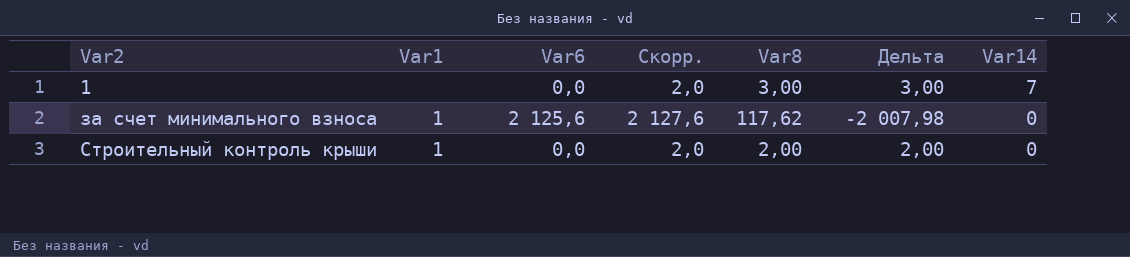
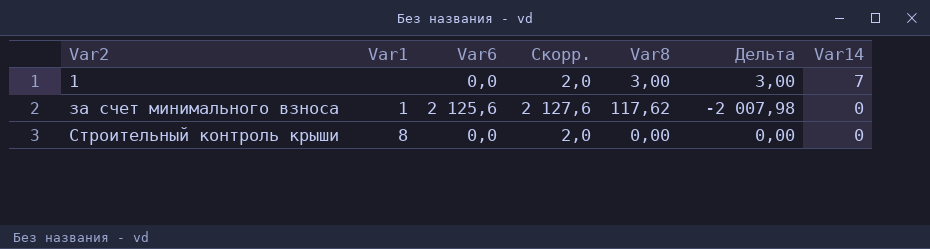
Строительный контроль крыши | Var1: 1 -> 8
Строительный контроль крыши | Var8: 2,00 -> 0,00
Строительный контроль крыши | Дельта: 2,00 -> 0,00

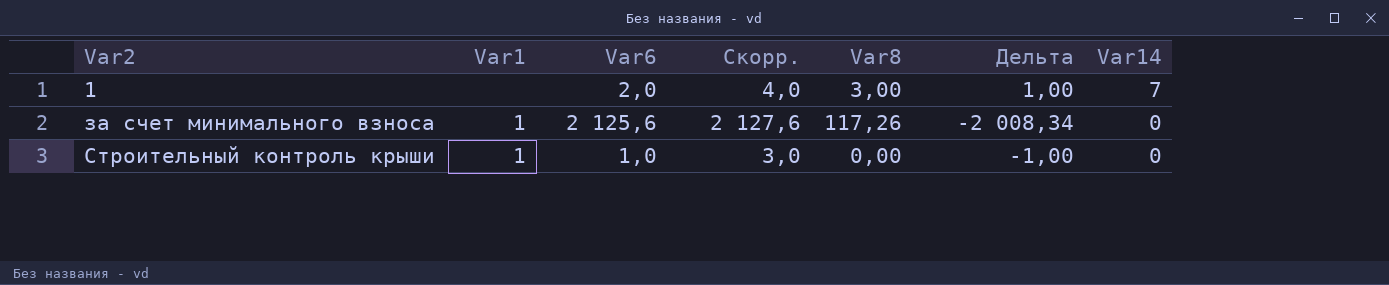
1 | Var6: 0,0 -> 2,0
1 | Скорр.: 2,0 -> 4,0
1 | Дельта: 3,00 -> 1,00
за счет минимального взноса | Var8: 117,62 -> 117,26
за счет минимального взноса | Дельта: -2 007,98 -> -2 008,34
Строительный контроль крыши | Var1: 8 -> 1
Строительный контроль крыши | Var6: 0,0 -> 1,0
Строительный контроль крыши | Скорр.: 2,0 -> 3,0
Строительный контроль крыши | Дельта: 0,00 -> -1,00

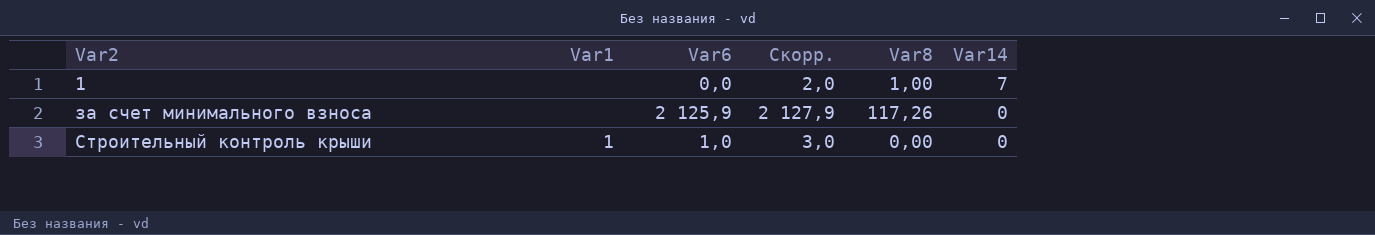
column Дельта | formula: [Var8] - [Var6] -> none
1 | Var6: 2,0 -> 0,0
1 | Скорр.: 4,0 -> 2,0
1 | Var8: 3,00 -> 1,00
за счет минимального взноса | Var1: 1 -> none
за счет минимального взноса | Var6: 2 125,6 -> 2 125,9
за счет минимального взноса | Скорр.: 2 127,6 -> 2 127,9

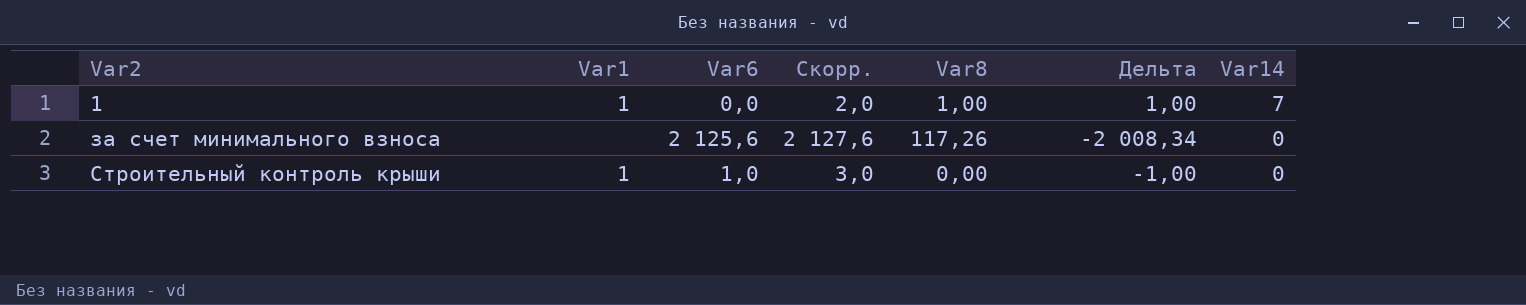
column Дельта | formula: none -> [Var8] - [Var6]
1 | Var1: none -> 1
за счет минимального взноса | Var6: 2 125,9 -> 2 125,6
за счет минимального взноса | Скорр.: 2 127,9 -> 2 127,6

